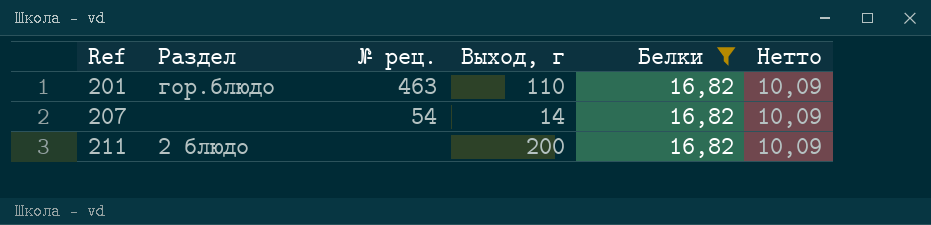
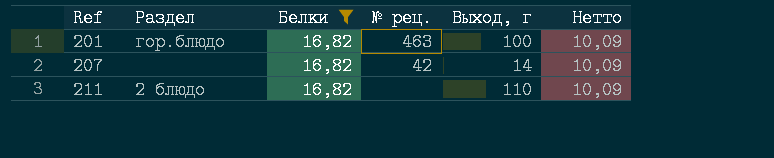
column Белки | position: 5 -> 3
201 | Выход, г: 110 -> 100
207 | № рец.: 54 -> 42
211 | Выход, г: 200 -> 110

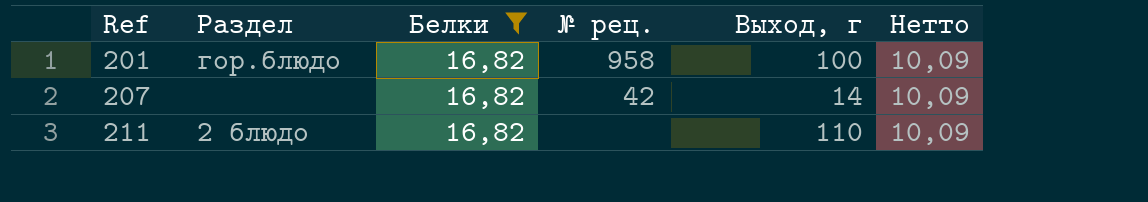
201 | № рец.: 463 -> 958

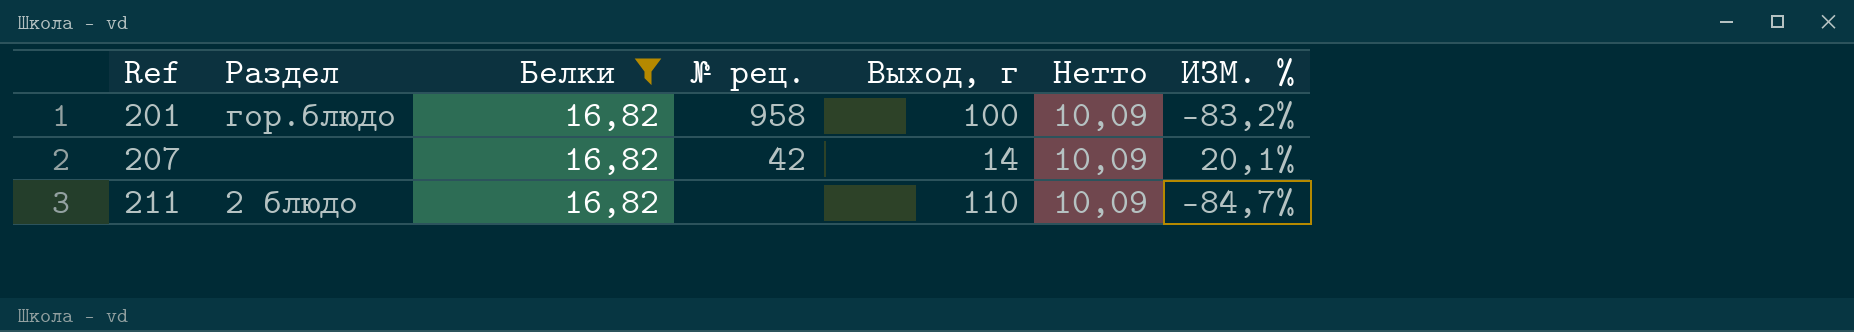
column ИЗМ. % | formula: none -> ([Белки] - [Выход, г]) / [Выход, г]

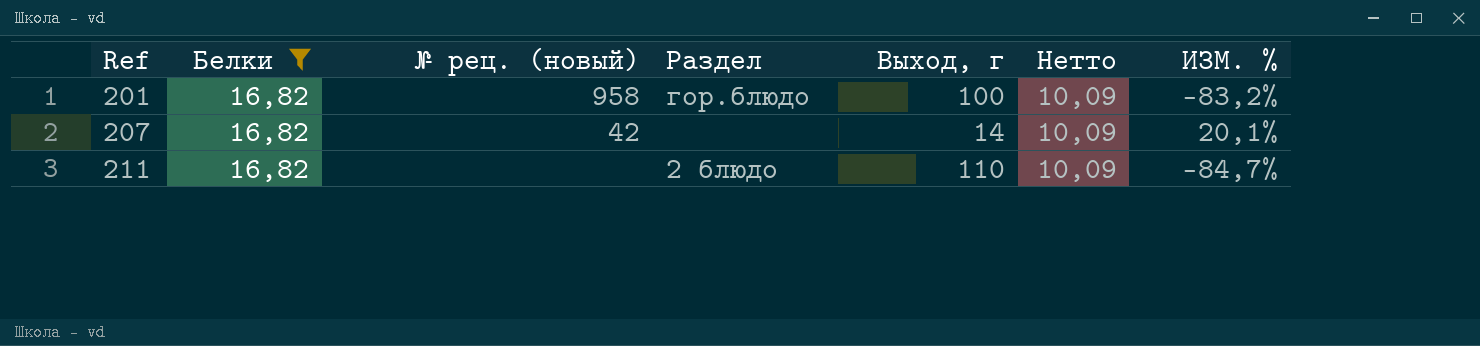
column name: № рец. -> № рец. (новый)
column Раздел | position: 2 -> 4

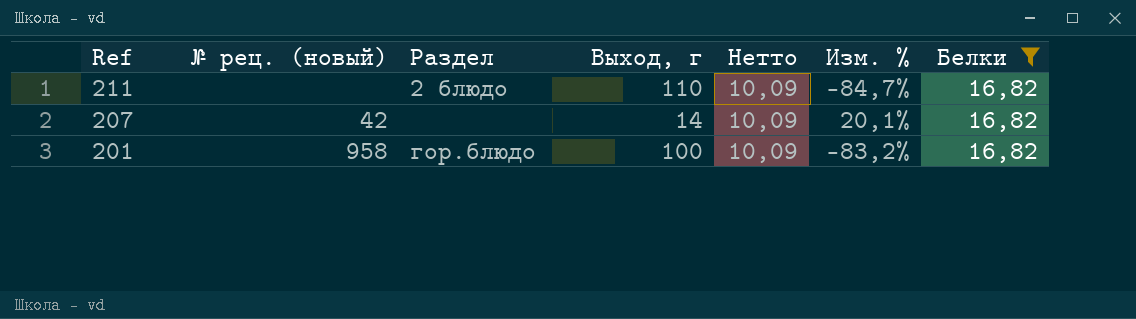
row order: Ref ascending -> Ref descending
column name: ИЗМ. % -> Изм. %
column Белки | position: 2 -> 7

